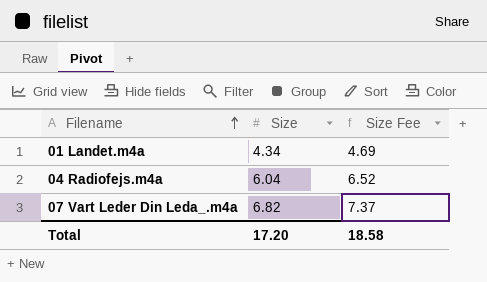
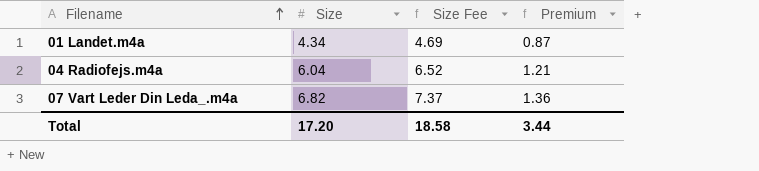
column Premium | formula: none -> [Size] * 0.2

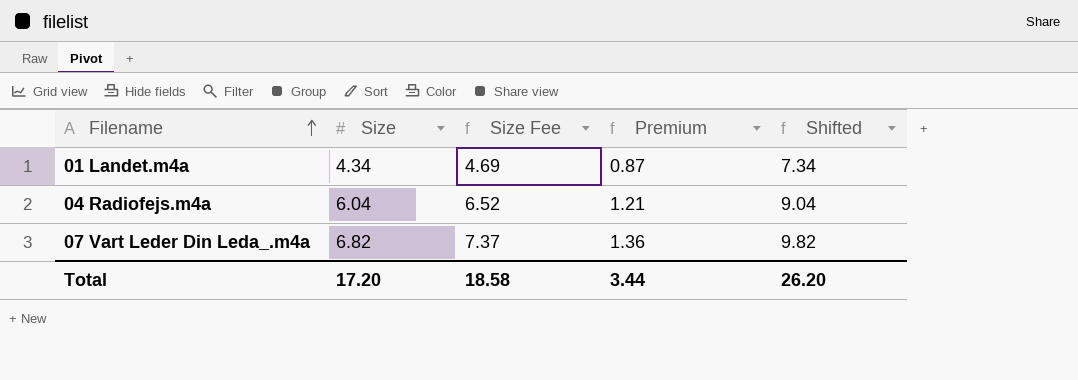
column Shifted | formula: none -> [Size] + 3

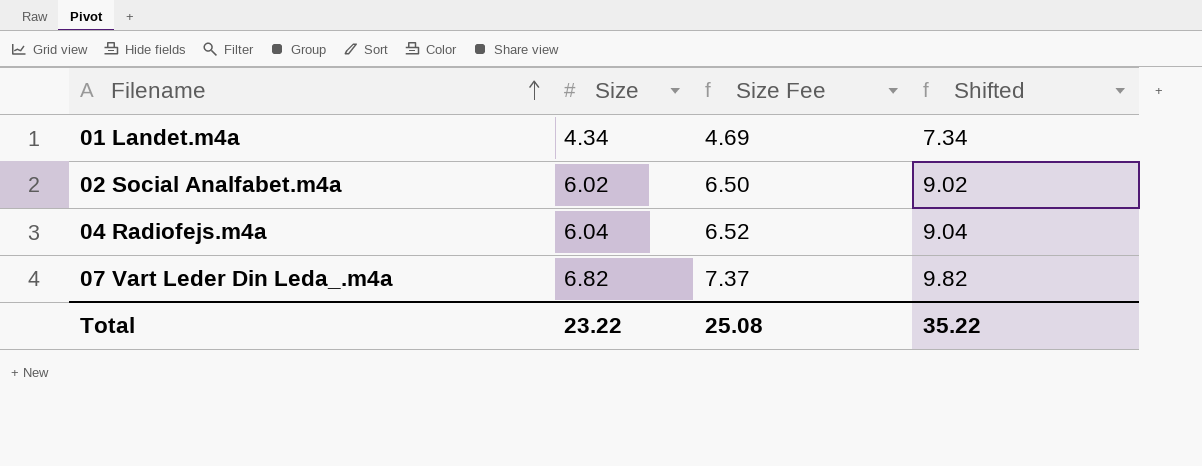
column Premium | formula: [Size] * 0.2 -> none
row 02 Social Analfabet.m4a: none -> 6.02 | 6.50 | 9.02
Total | Size: 17.20 -> 23.22
Total | Size Fee: 18.58 -> 25.08
Total | Shifted: 26.20 -> 35.22

